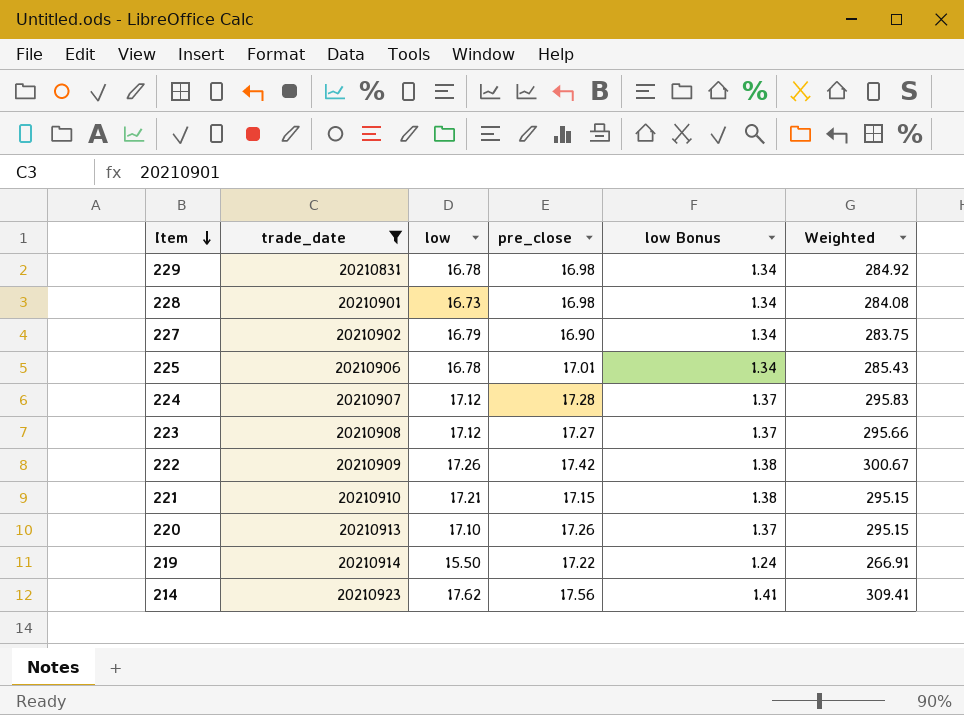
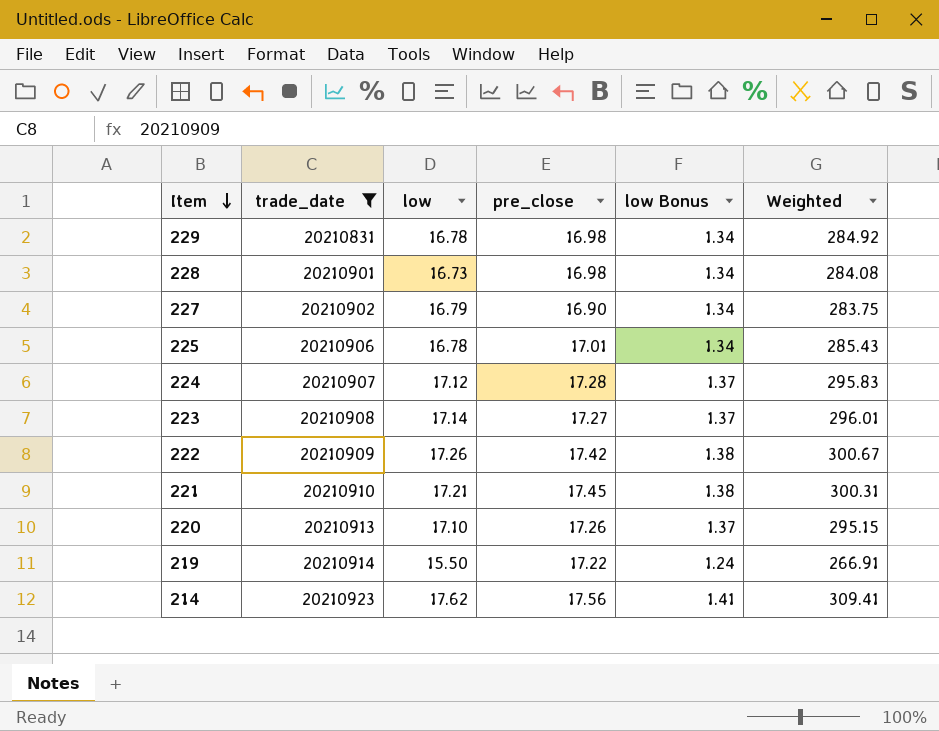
223 | low: 17.12 -> 17.14
223 | Weighted: 295.66 -> 296.01
221 | pre_close: 17.15 -> 17.45
221 | Weighted: 295.15 -> 300.31

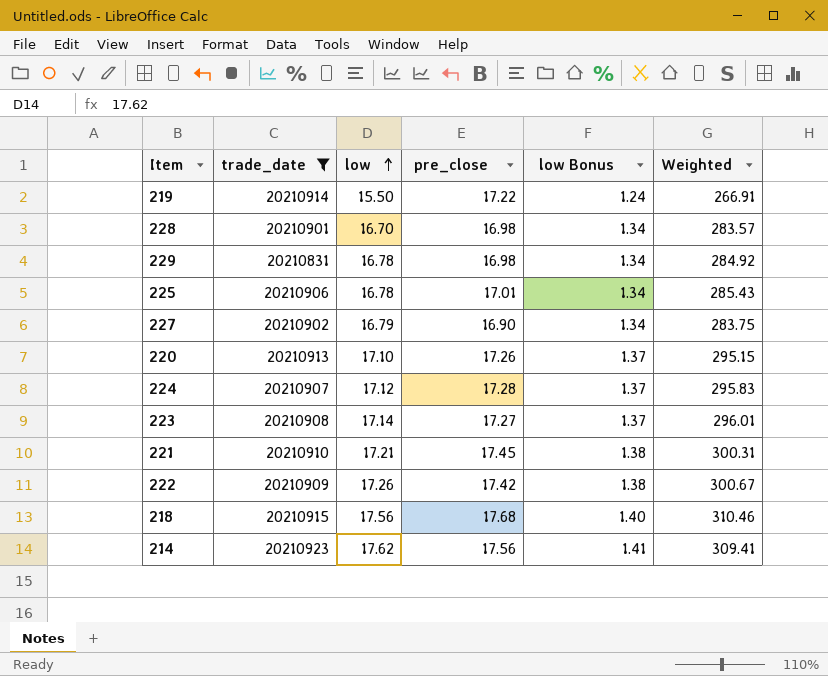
row order: Item descending -> low ascending
228 | low: 16.73 -> 16.70
228 | Weighted: 284.08 -> 283.57
row 218: none -> 20210915 | 17.56 | 17.68 | 1.40 | 310.46

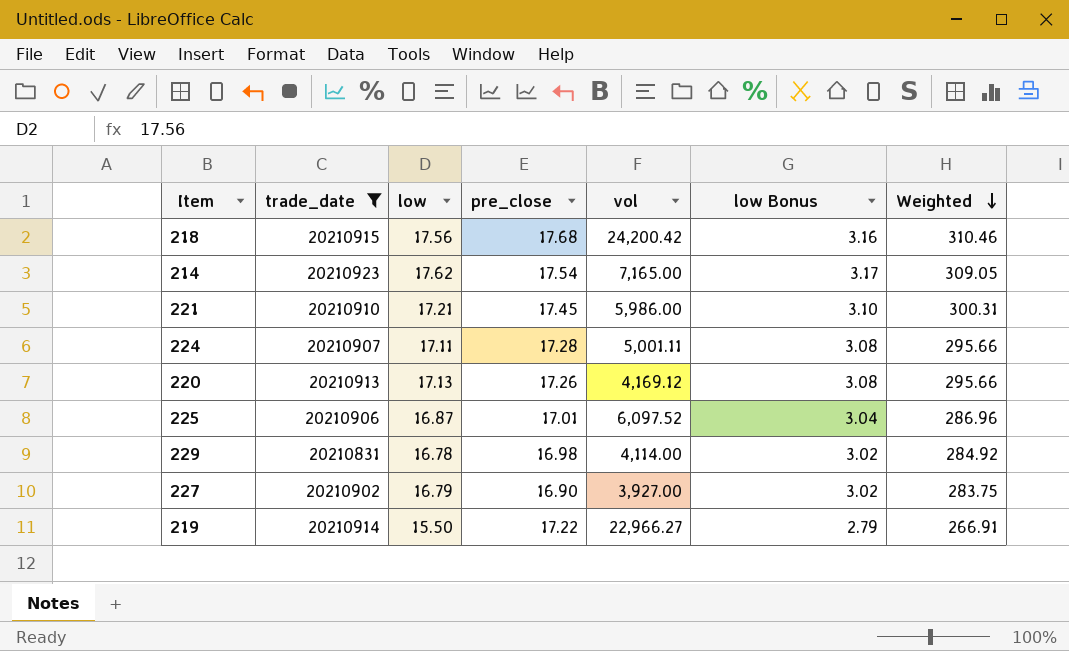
row order: low ascending -> Weighted descending
column vol | position: none -> 5
column low Bonus | formula: [low] * 0.08 -> [low] * 0.18
row 228: 20210901 | 16.70 | 16.98 | 1.34 | 283.57 -> none
row 223: 20210908 | 17.14 | 17.27 | 1.37 | 296.01 -> none
row 222: 20210909 | 17.26 | 17.42 | 1.38 | 300.67 -> none
214 | pre_close: 17.56 -> 17.54
214 | Weighted: 309.41 -> 309.05
224 | low: 17.12 -> 17.11
224 | Weighted: 295.83 -> 295.66
220 | low: 17.10 -> 17.13
220 | Weighted: 295.15 -> 295.66
225 | low: 16.78 -> 16.87
225 | Weighted: 285.43 -> 286.96

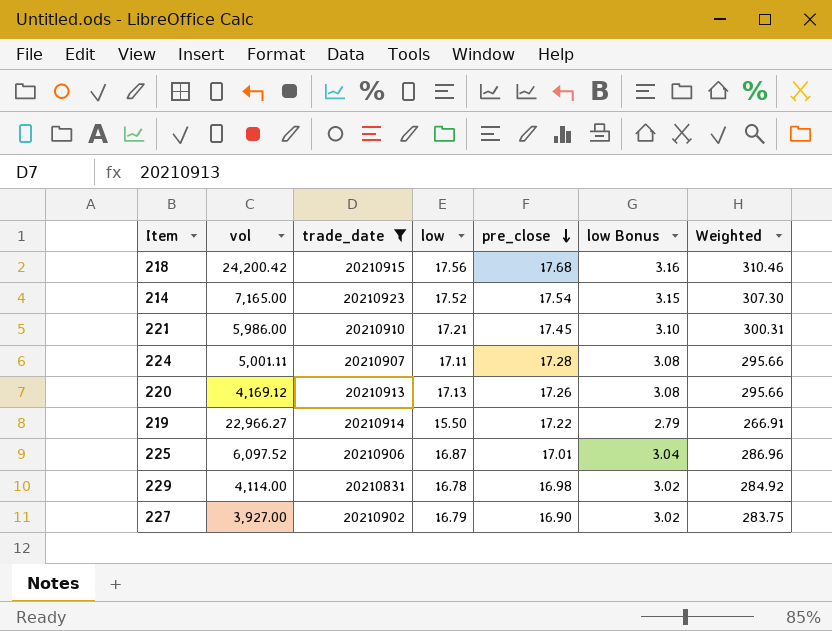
row order: Weighted descending -> pre_close descending
column vol | position: 5 -> 2
214 | low: 17.62 -> 17.52
214 | low Bonus: 3.17 -> 3.15
214 | Weighted: 309.05 -> 307.30

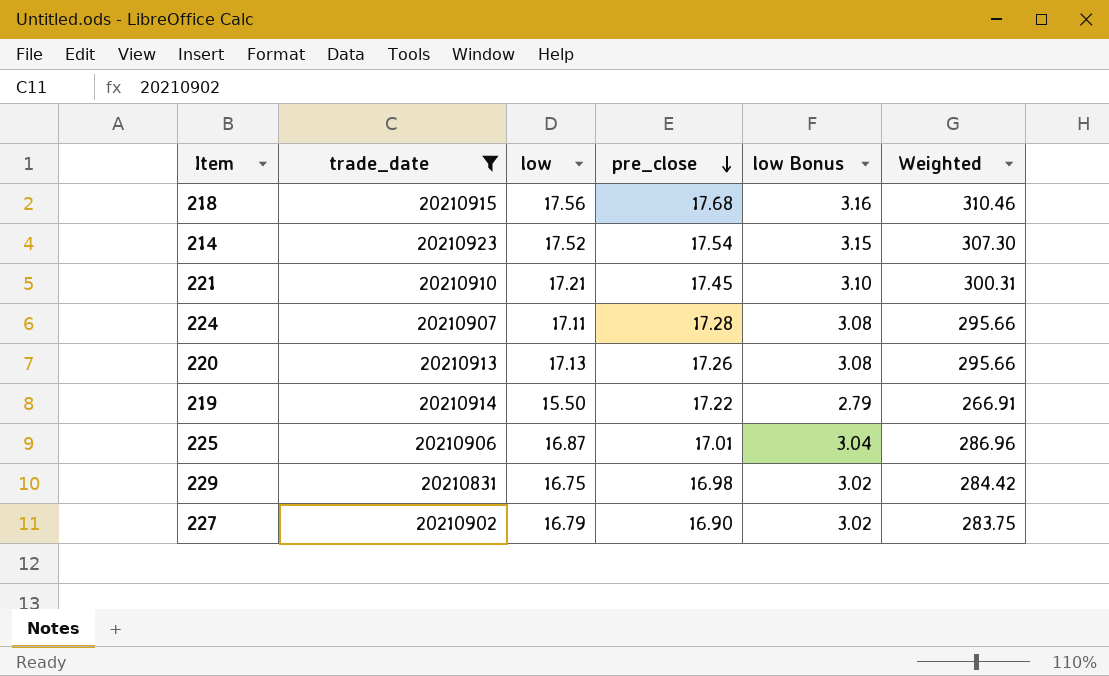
column vol | position: 2 -> none
229 | low: 16.78 -> 16.75
229 | Weighted: 284.92 -> 284.42

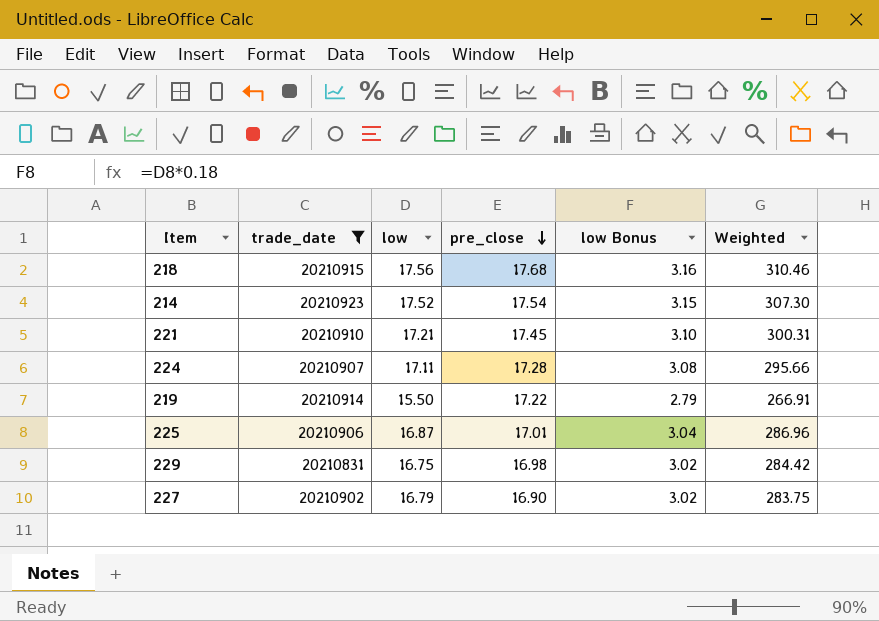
row 220: 20210913 | 17.13 | 17.26 | 3.08 | 295.66 -> none

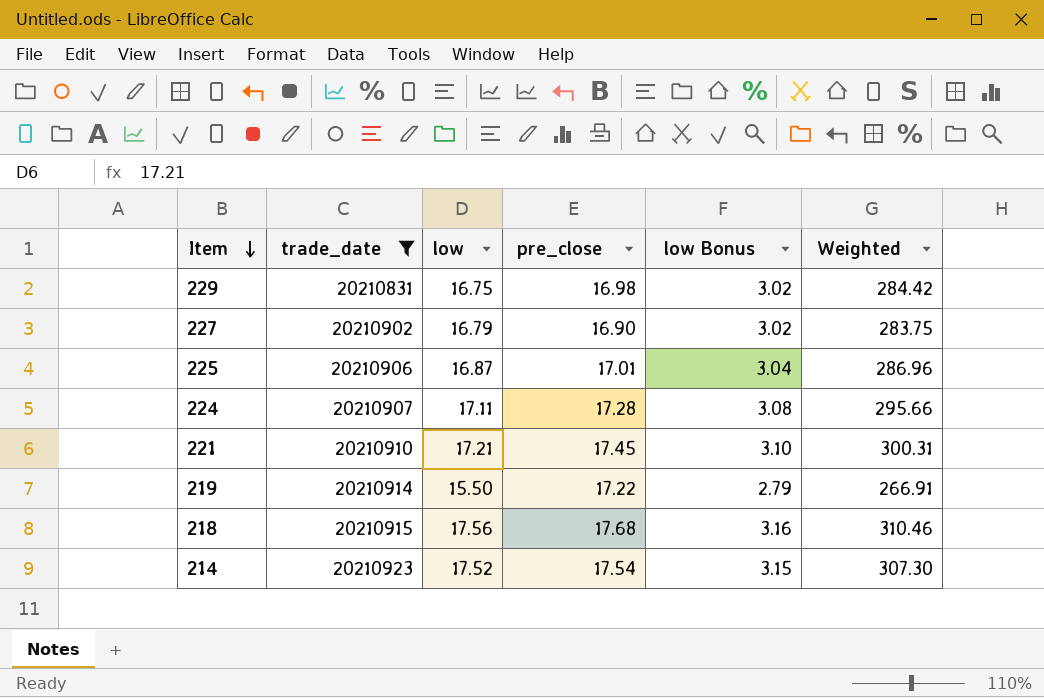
row order: pre_close descending -> Item descending

